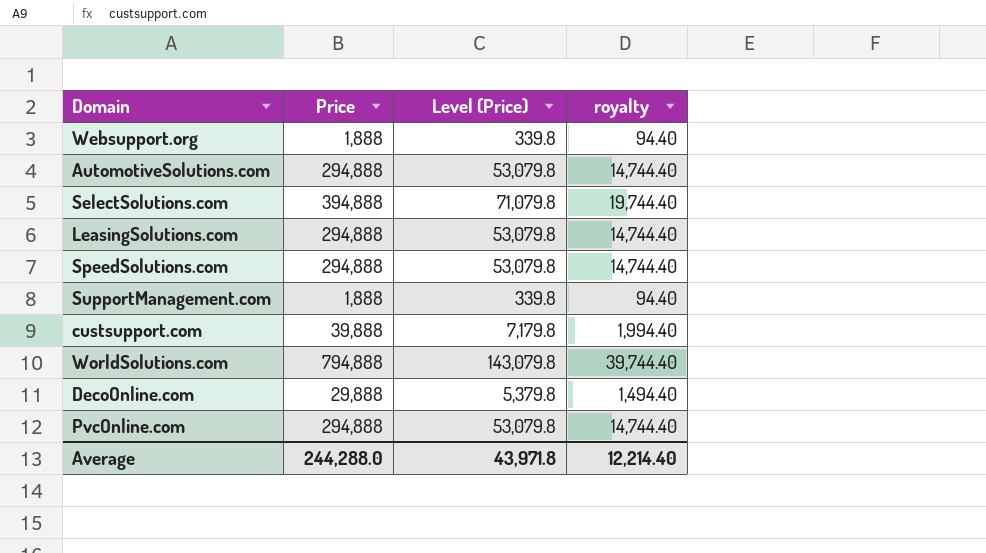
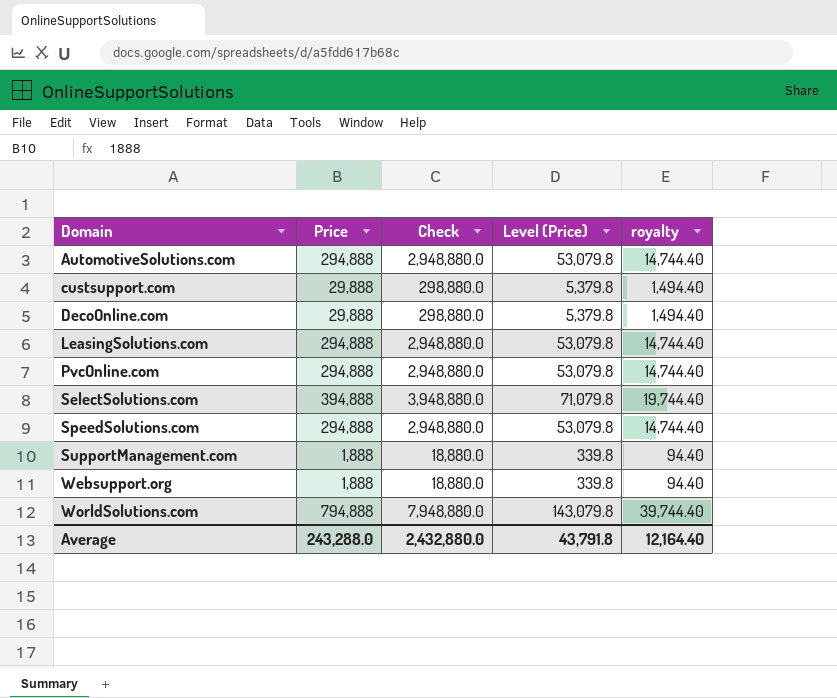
row order: none -> Domain ascending
column Check | formula: none -> [Price] * 10
custsupport.com | Price: 39,888 -> 29,888
custsupport.com | Level (Price): 7,179.8 -> 5,379.8
custsupport.com | royalty: 1,994.40 -> 1,494.40
Average | Price: 244,288.0 -> 243,288.0
Average | Level (Price): 43,971.8 -> 43,791.8
Average | royalty: 12,214.40 -> 12,164.40

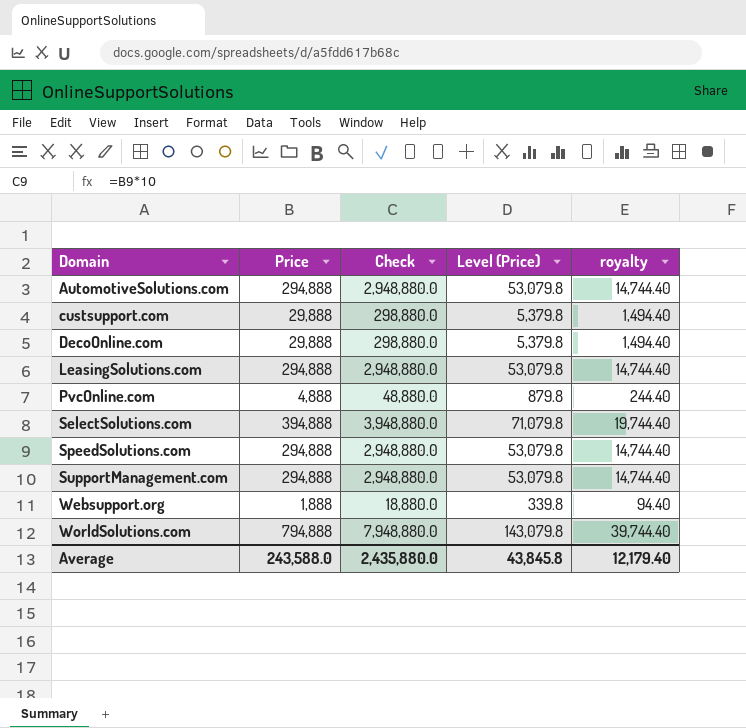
PvcOnline.com | Price: 294,888 -> 4,888
PvcOnline.com | Check: 2,948,880.0 -> 48,880.0
PvcOnline.com | Level (Price): 53,079.8 -> 879.8
PvcOnline.com | royalty: 14,744.40 -> 244.40
SupportManagement.com | Price: 1,888 -> 294,888
SupportManagement.com | Check: 18,880.0 -> 2,948,880.0
SupportManagement.com | Level (Price): 339.8 -> 53,079.8
SupportManagement.com | royalty: 94.40 -> 14,744.40
Average | Price: 243,288.0 -> 243,588.0
Average | Check: 2,432,880.0 -> 2,435,880.0
Average | Level (Price): 43,791.8 -> 43,845.8
Average | royalty: 12,164.40 -> 12,179.40

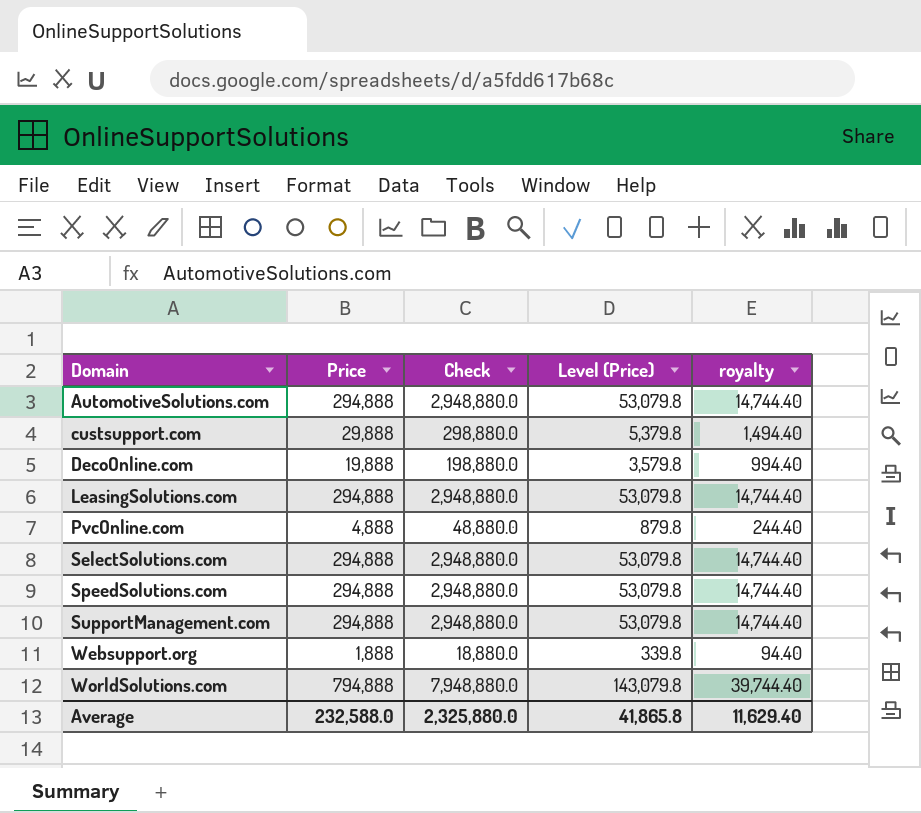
DecoOnline.com | Price: 29,888 -> 19,888
DecoOnline.com | Check: 298,880.0 -> 198,880.0
DecoOnline.com | Level (Price): 5,379.8 -> 3,579.8
DecoOnline.com | royalty: 1,494.40 -> 994.40
SelectSolutions.com | Price: 394,888 -> 294,888
SelectSolutions.com | Check: 3,948,880.0 -> 2,948,880.0
SelectSolutions.com | Level (Price): 71,079.8 -> 53,079.8
SelectSolutions.com | royalty: 19,744.40 -> 14,744.40
Average | Price: 243,588.0 -> 232,588.0
Average | Check: 2,435,880.0 -> 2,325,880.0
Average | Level (Price): 43,845.8 -> 41,865.8
Average | royalty: 12,179.40 -> 11,629.40

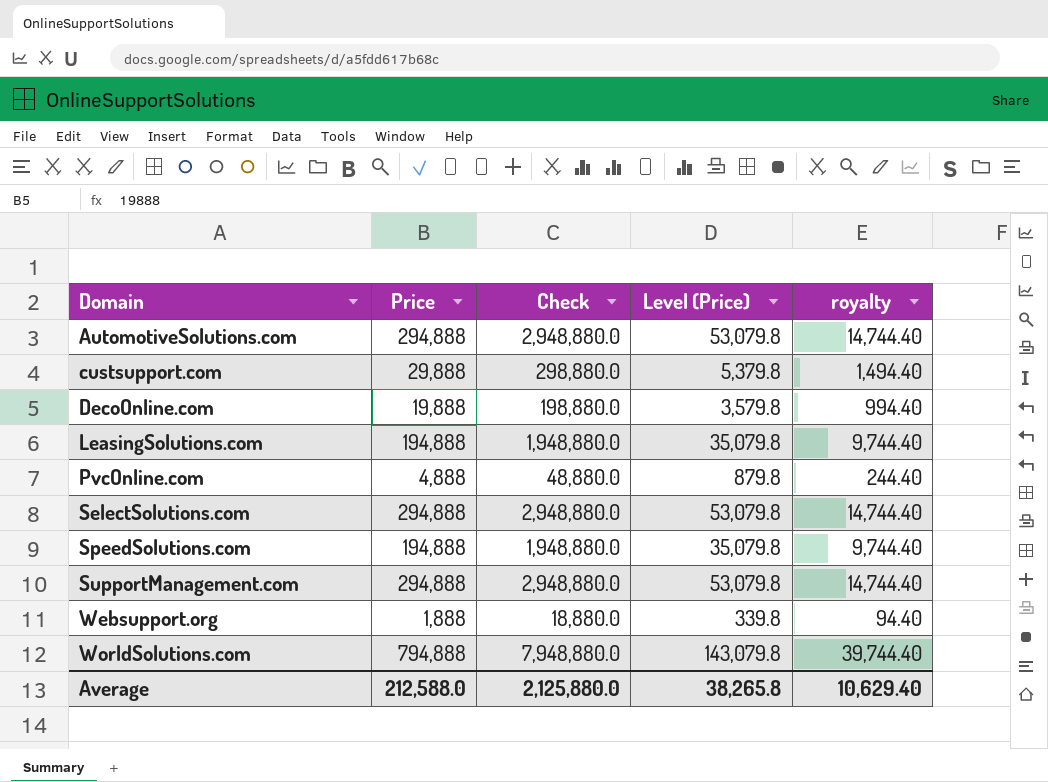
LeasingSolutions.com | Price: 294,888 -> 194,888
LeasingSolutions.com | Check: 2,948,880.0 -> 1,948,880.0
LeasingSolutions.com | Level (Price): 53,079.8 -> 35,079.8
LeasingSolutions.com | royalty: 14,744.40 -> 9,744.40
SpeedSolutions.com | Price: 294,888 -> 194,888
SpeedSolutions.com | Check: 2,948,880.0 -> 1,948,880.0
SpeedSolutions.com | Level (Price): 53,079.8 -> 35,079.8
SpeedSolutions.com | royalty: 14,744.40 -> 9,744.40
Average | Price: 232,588.0 -> 212,588.0
Average | Check: 2,325,880.0 -> 2,125,880.0
Average | Level (Price): 41,865.8 -> 38,265.8
Average | royalty: 11,629.40 -> 10,629.40

